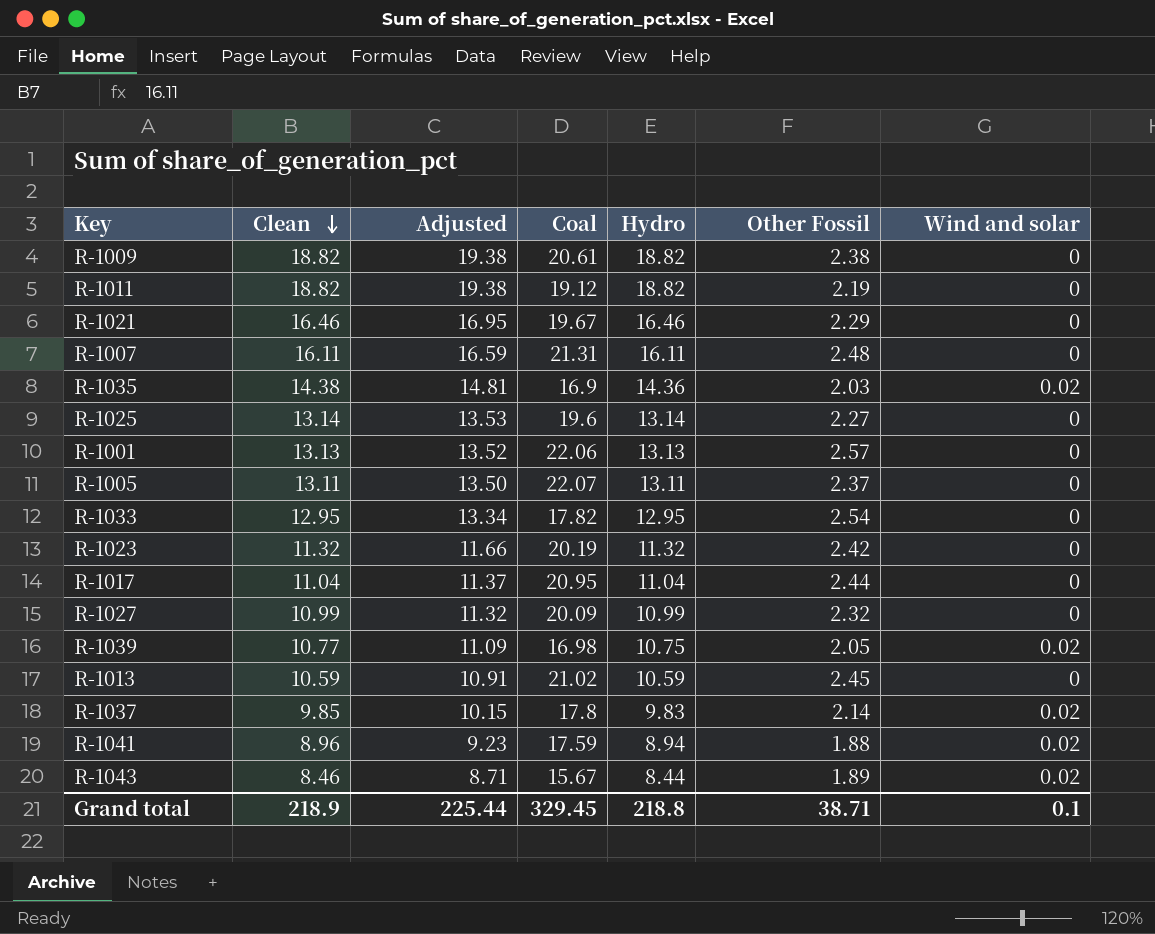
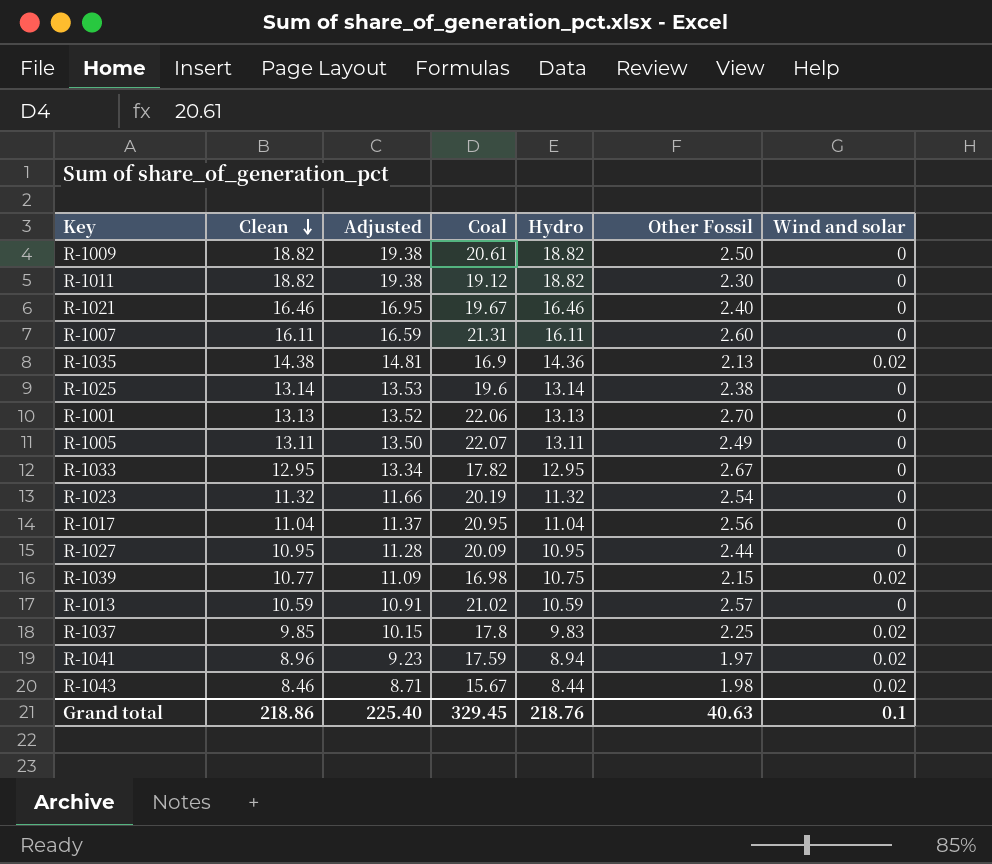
R-1009 | Other Fossil: 2.38 -> 2.50
R-1011 | Other Fossil: 2.19 -> 2.30
R-1021 | Other Fossil: 2.29 -> 2.40
R-1007 | Other Fossil: 2.48 -> 2.60
R-1035 | Other Fossil: 2.03 -> 2.13
R-1025 | Other Fossil: 2.27 -> 2.38
R-1001 | Other Fossil: 2.57 -> 2.70
R-1005 | Other Fossil: 2.37 -> 2.49
R-1033 | Other Fossil: 2.54 -> 2.67
R-1023 | Other Fossil: 2.42 -> 2.54
R-1017 | Other Fossil: 2.44 -> 2.56
R-1027 | Clean: 10.99 -> 10.95
R-1027 | Adjusted: 11.32 -> 11.28
R-1027 | Hydro: 10.99 -> 10.95
R-1027 | Other Fossil: 2.32 -> 2.44
R-1039 | Other Fossil: 2.05 -> 2.15
R-1013 | Other Fossil: 2.45 -> 2.57
R-1037 | Other Fossil: 2.14 -> 2.25
R-1041 | Other Fossil: 1.88 -> 1.97
R-1043 | Other Fossil: 1.89 -> 1.98
Grand total | Clean: 218.9 -> 218.86
Grand total | Adjusted: 225.44 -> 225.40
Grand total | Hydro: 218.8 -> 218.76
Grand total | Other Fossil: 38.71 -> 40.63

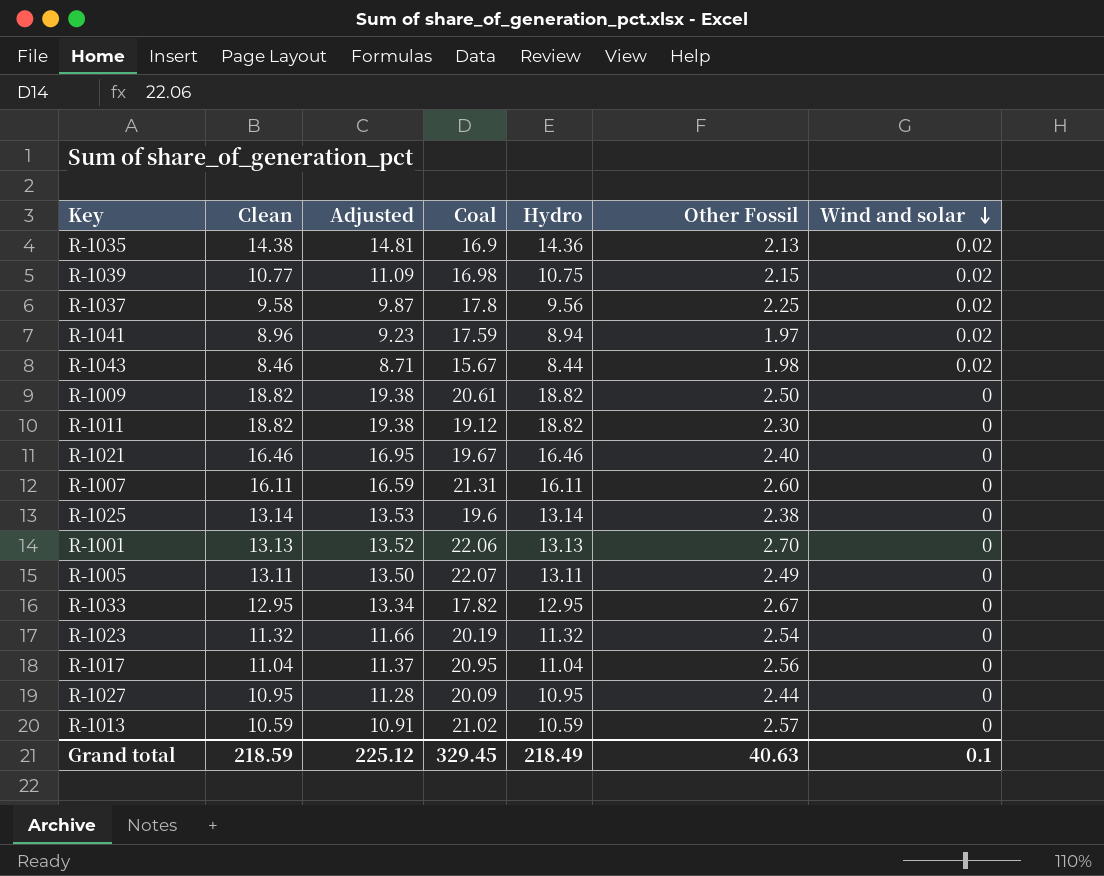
row order: Clean descending -> Wind and solar descending
R-1037 | Clean: 9.85 -> 9.58
R-1037 | Adjusted: 10.15 -> 9.87
R-1037 | Hydro: 9.83 -> 9.56
Grand total | Clean: 218.86 -> 218.59
Grand total | Adjusted: 225.40 -> 225.12
Grand total | Hydro: 218.76 -> 218.49

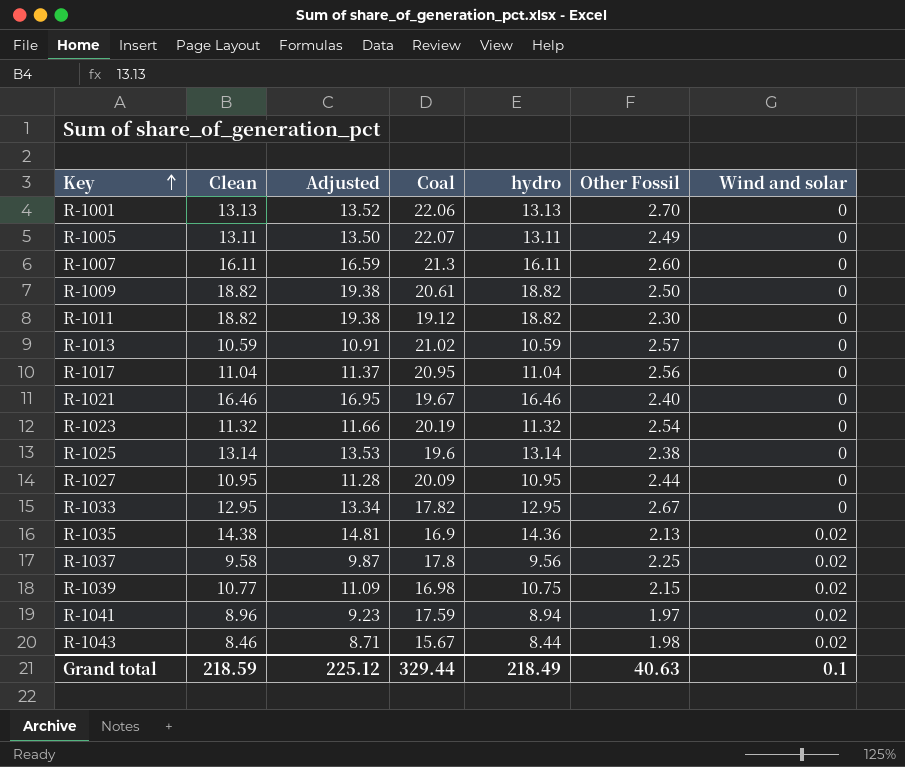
row order: Wind and solar descending -> Key ascending
column name: Hydro -> hydro
R-1007 | Coal: 21.31 -> 21.3
Grand total | Coal: 329.45 -> 329.44

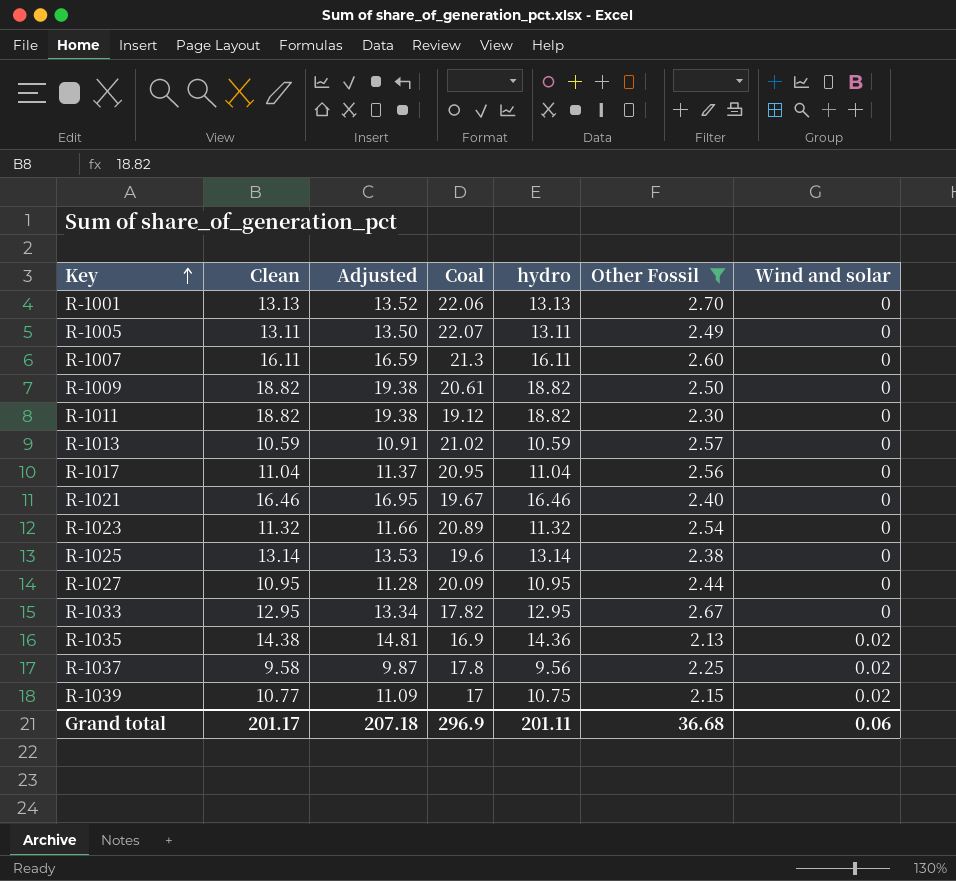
filter: none -> Other Fossil >= 2.13
R-1023 | Coal: 20.19 -> 20.89
R-1039 | Coal: 16.98 -> 17
Grand total | Clean: 218.59 -> 201.17
Grand total | Adjusted: 225.12 -> 207.18
Grand total | Coal: 329.44 -> 296.9
Grand total | hydro: 218.49 -> 201.11
Grand total | Other Fossil: 40.63 -> 36.68
Grand total | Wind and solar: 0.1 -> 0.06

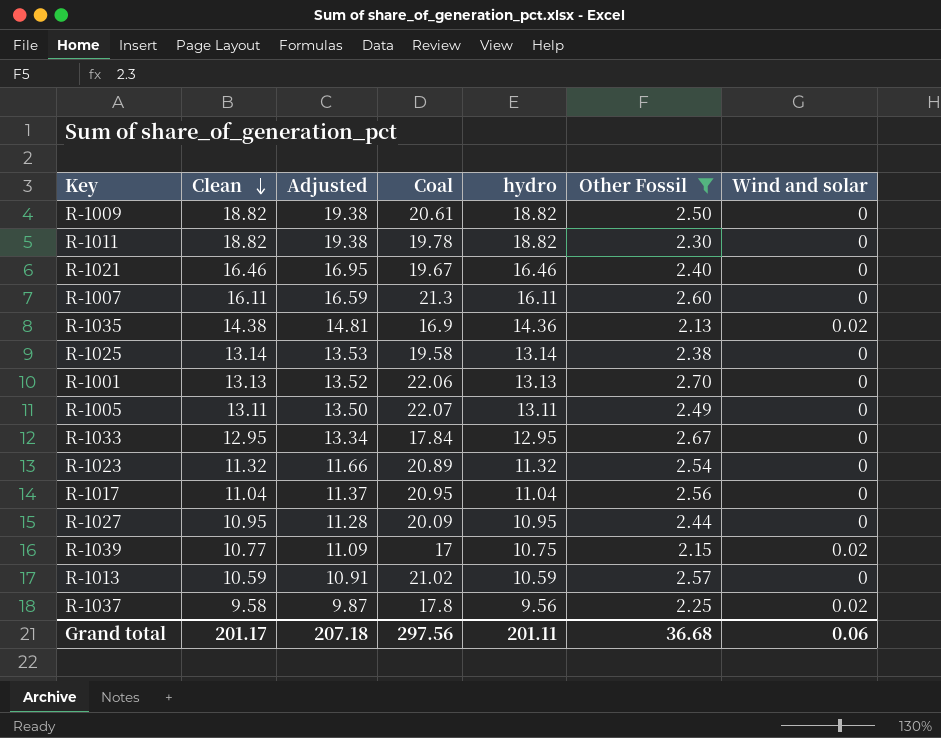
row order: Key ascending -> Clean descending
R-1011 | Coal: 19.12 -> 19.78
R-1025 | Coal: 19.6 -> 19.58
R-1033 | Coal: 17.82 -> 17.84
Grand total | Coal: 296.9 -> 297.56

